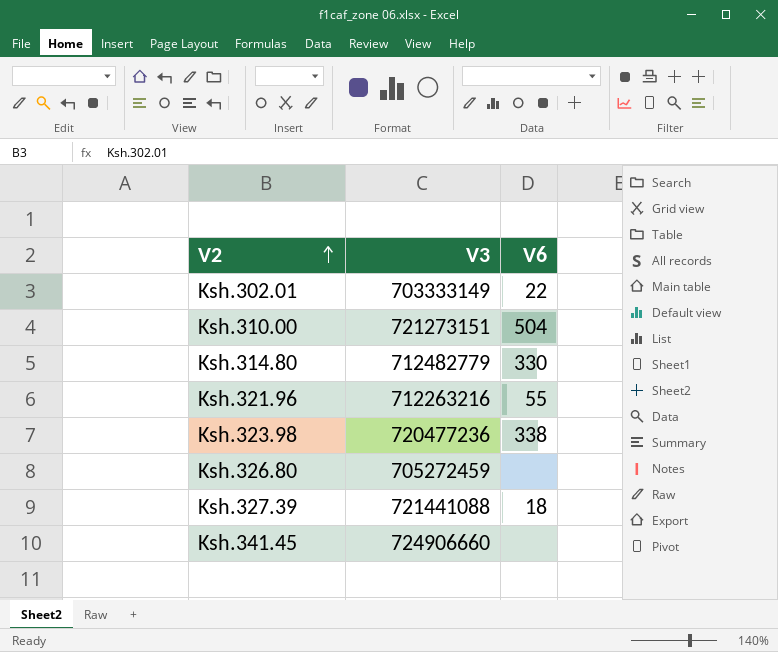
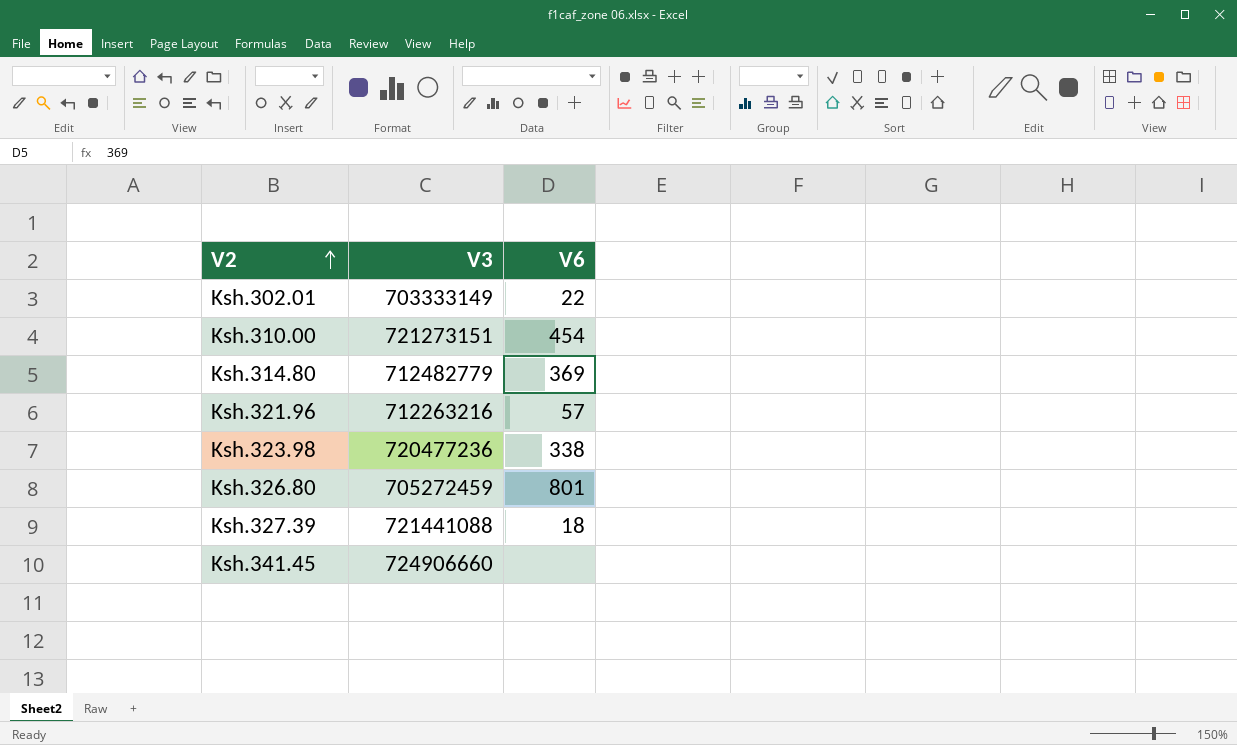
Ksh.310.00 | V6: 504 -> 454
Ksh.314.80 | V6: 330 -> 369
Ksh.321.96 | V6: 55 -> 57
Ksh.326.80 | V6: none -> 801

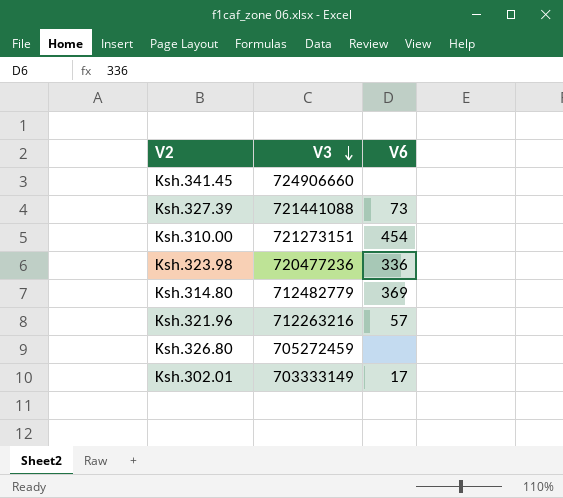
row order: V2 ascending -> V3 descending
Ksh.327.39 | V6: 18 -> 73
Ksh.323.98 | V6: 338 -> 336
Ksh.326.80 | V6: 801 -> none
Ksh.302.01 | V6: 22 -> 17

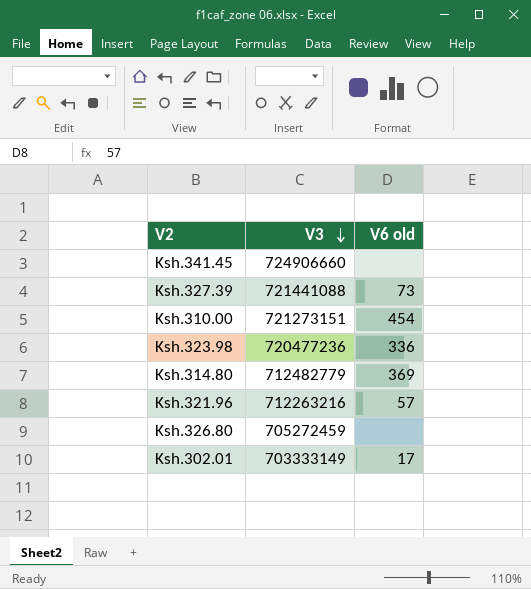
column name: V6 -> V6 old

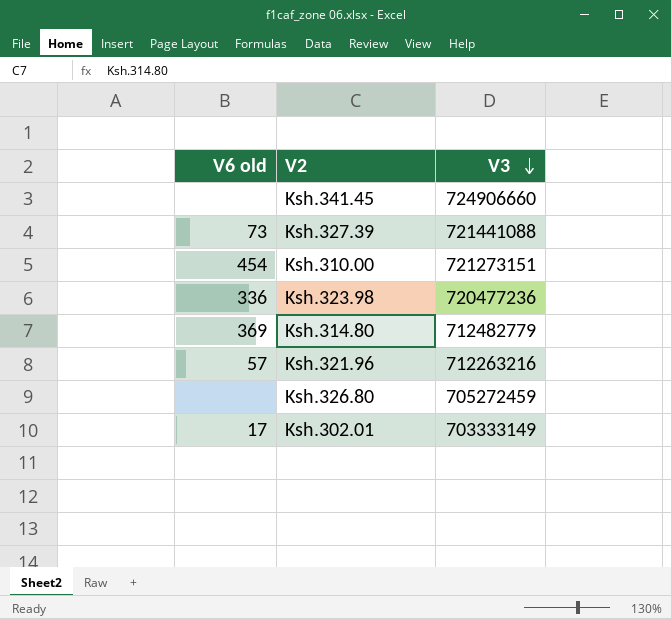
column V6 old | position: 3 -> 1

